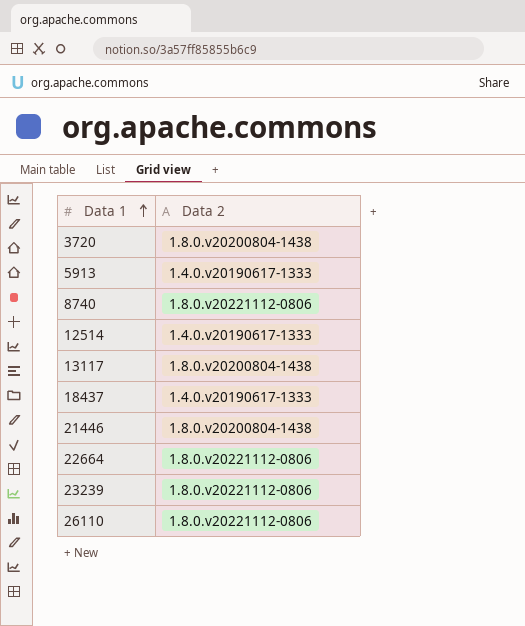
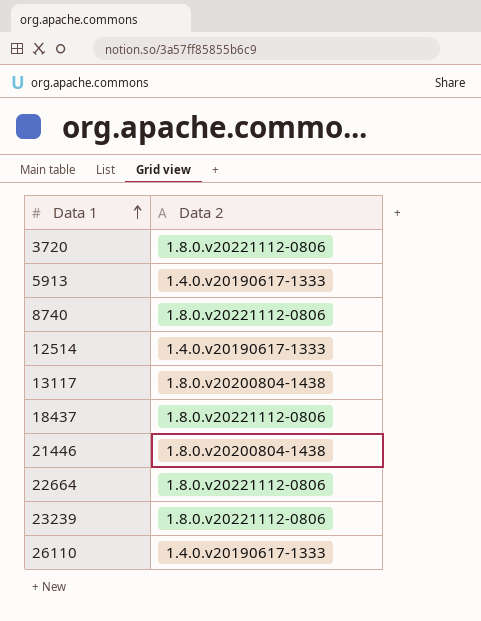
3720 | Data 2: 1.8.0.v20200804-1438 -> 1.8.0.v20221112-0806
18437 | Data 2: 1.4.0.v20190617-1333 -> 1.8.0.v20221112-0806
26110 | Data 2: 1.8.0.v20221112-0806 -> 1.4.0.v20190617-1333

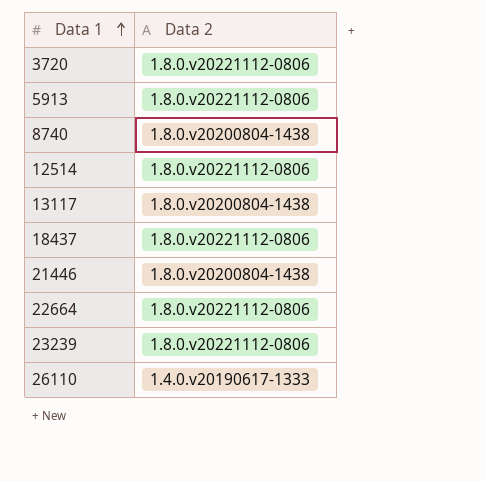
5913 | Data 2: 1.4.0.v20190617-1333 -> 1.8.0.v20221112-0806
8740 | Data 2: 1.8.0.v20221112-0806 -> 1.8.0.v20200804-1438
12514 | Data 2: 1.4.0.v20190617-1333 -> 1.8.0.v20221112-0806

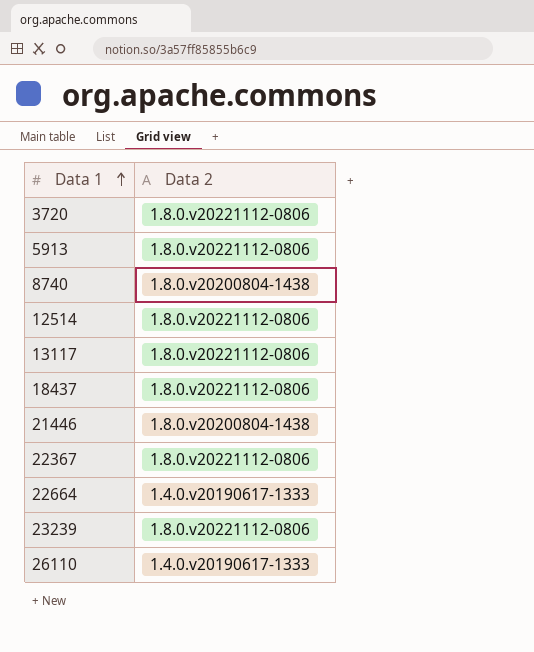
13117 | Data 2: 1.8.0.v20200804-1438 -> 1.8.0.v20221112-0806
row 22367: none -> 1.8.0.v20221112-0806
22664 | Data 2: 1.8.0.v20221112-0806 -> 1.4.0.v20190617-1333

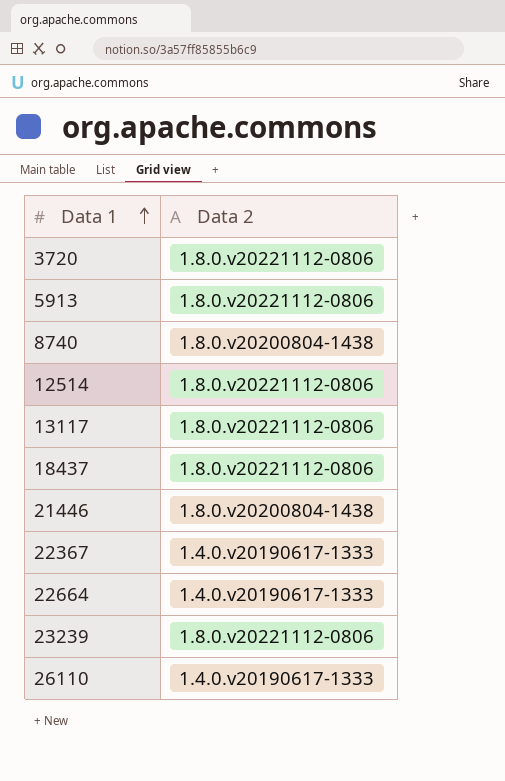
22367 | Data 2: 1.8.0.v20221112-0806 -> 1.4.0.v20190617-1333

